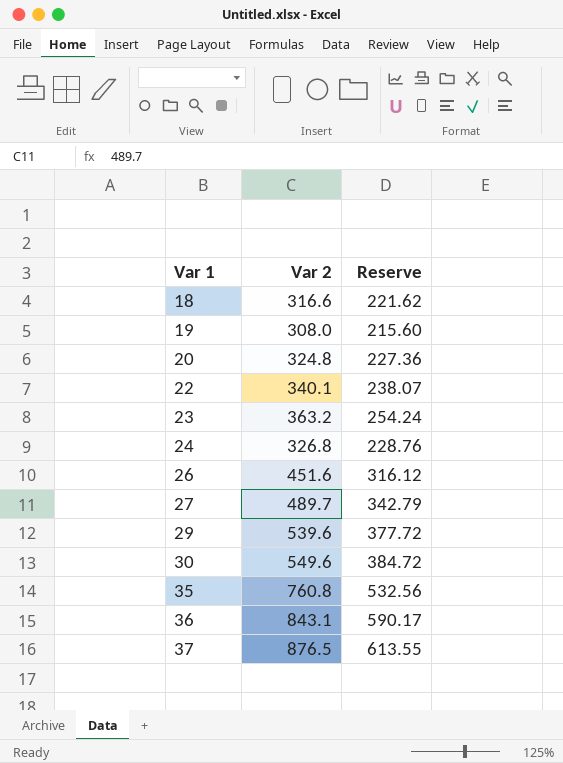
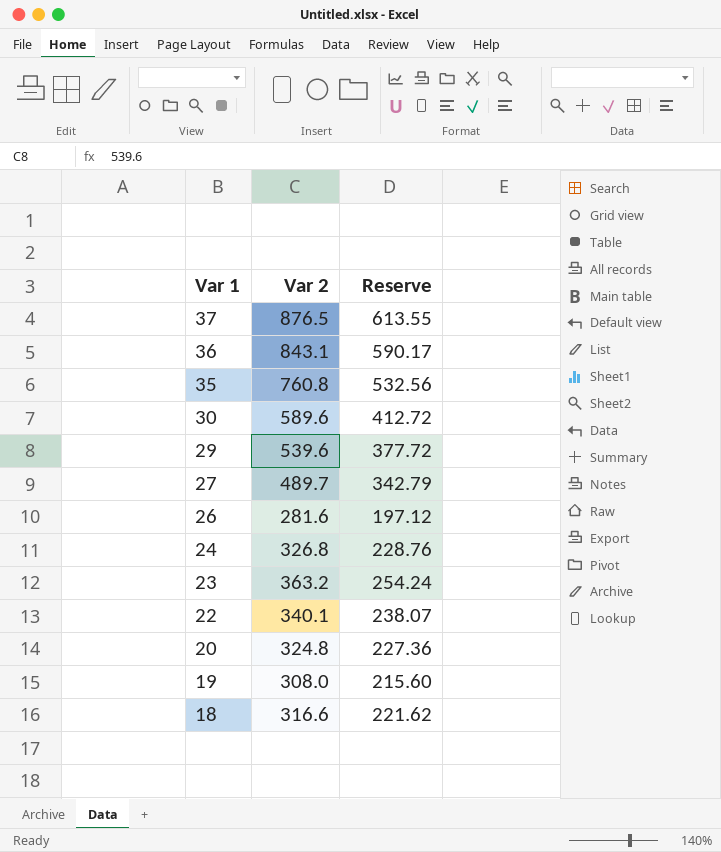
row order: Var 1 ascending -> Var 1 descending
30 | Var 2: 549.6 -> 589.6
30 | Reserve: 384.72 -> 412.72
26 | Var 2: 451.6 -> 281.6
26 | Reserve: 316.12 -> 197.12

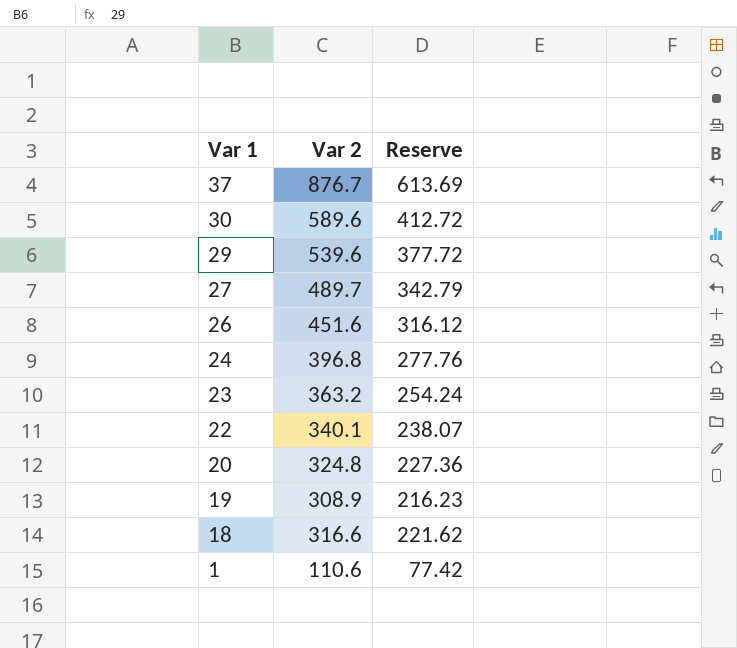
row 36: 843.1 | 590.17 -> none
row 35: 760.8 | 532.56 -> none
37 | Var 2: 876.5 -> 876.7
37 | Reserve: 613.55 -> 613.69
26 | Var 2: 281.6 -> 451.6
26 | Reserve: 197.12 -> 316.12
24 | Var 2: 326.8 -> 396.8
24 | Reserve: 228.76 -> 277.76
19 | Var 2: 308.0 -> 308.9
19 | Reserve: 215.60 -> 216.23
row 1: none -> 110.6 | 77.42

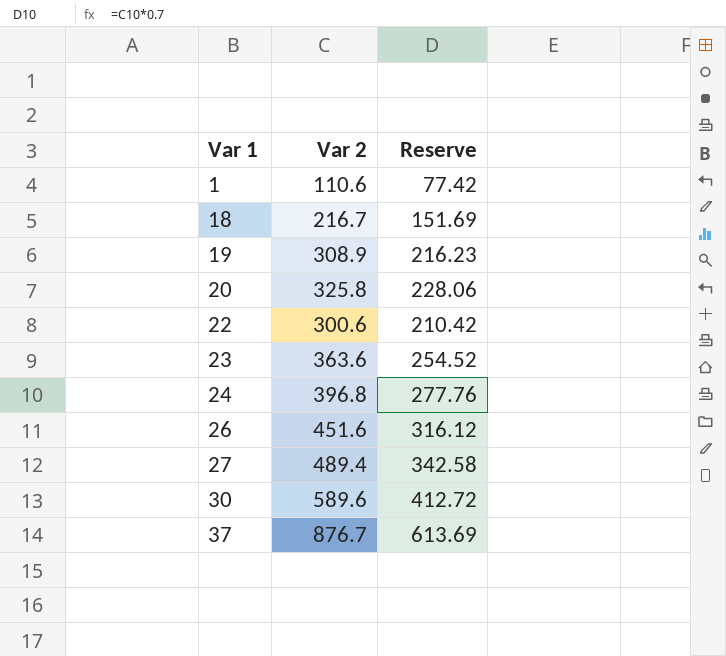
row order: Var 1 descending -> Var 1 ascending
row 29: 539.6 | 377.72 -> none
18 | Var 2: 316.6 -> 216.7
18 | Reserve: 221.62 -> 151.69
20 | Var 2: 324.8 -> 325.8
20 | Reserve: 227.36 -> 228.06
22 | Var 2: 340.1 -> 300.6
22 | Reserve: 238.07 -> 210.42
23 | Var 2: 363.2 -> 363.6
23 | Reserve: 254.24 -> 254.52
27 | Var 2: 489.7 -> 489.4
27 | Reserve: 342.79 -> 342.58

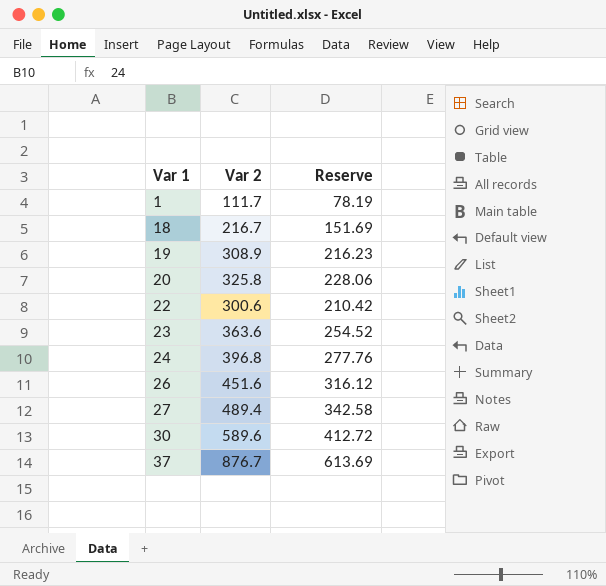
1 | Var 2: 110.6 -> 111.7
1 | Reserve: 77.42 -> 78.19

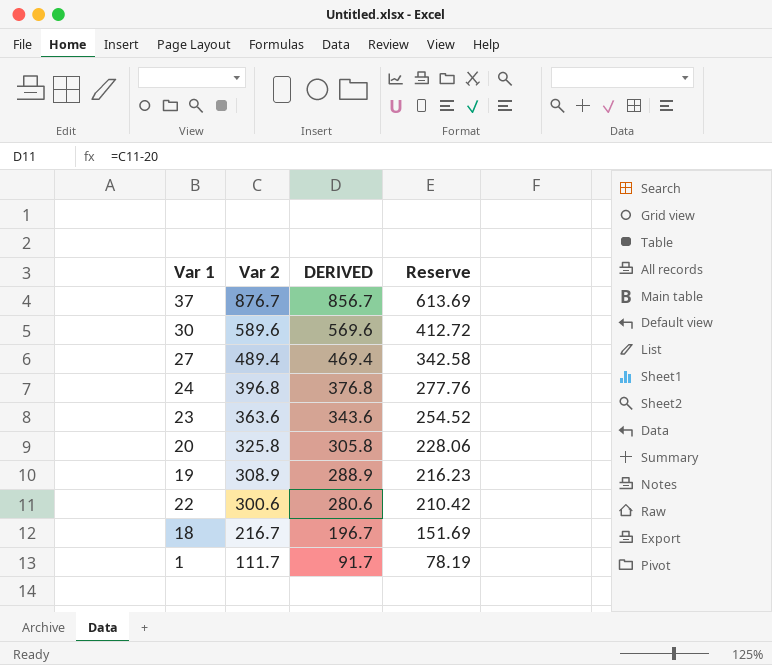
row order: Var 1 ascending -> Var 2 descending
column DERIVED | formula: none -> [Var 2] - 20
row 26: 451.6 | 316.12 -> none

